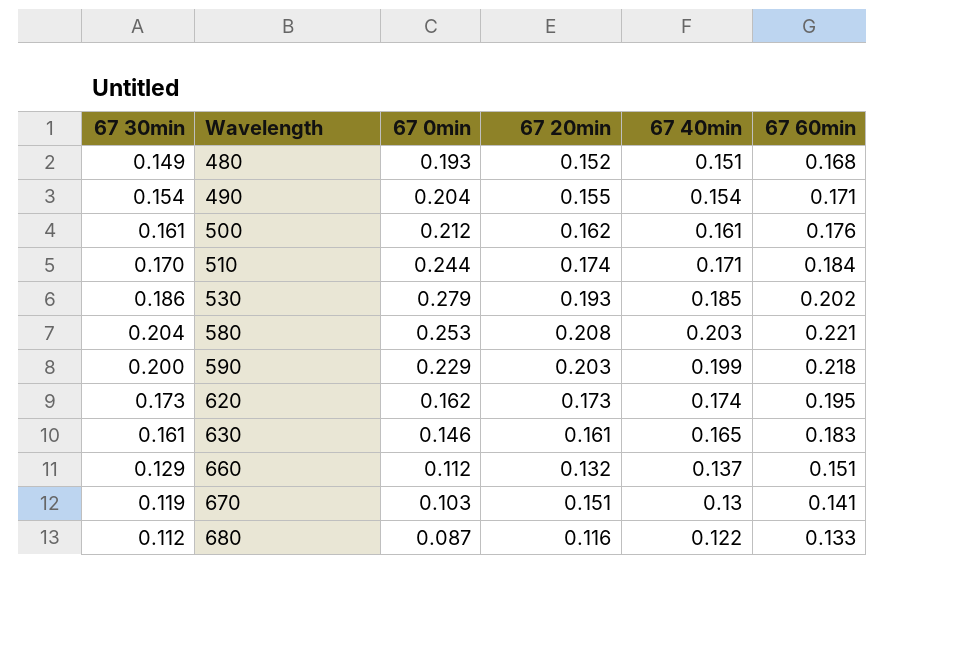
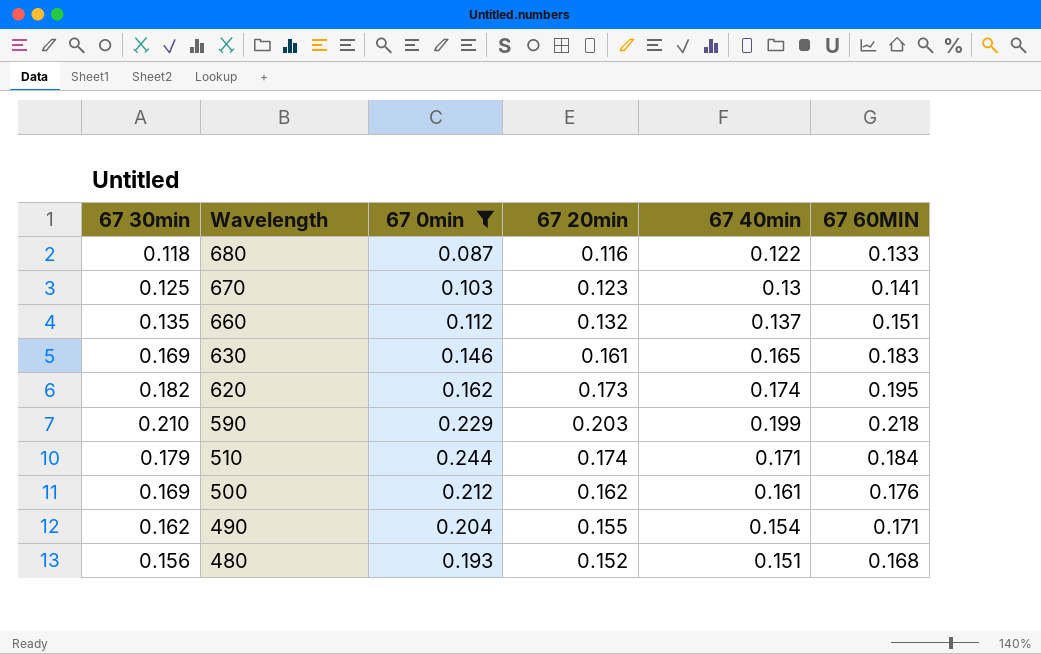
filter: none -> 67 0min <= 0.244
row order: Wavelength ascending -> Wavelength descending
column name: 67 60min -> 67 60MIN
680 | 67 30min: 0.112 -> 0.118
670 | 67 30min: 0.119 -> 0.125
670 | 67 20min: 0.151 -> 0.123
660 | 67 30min: 0.129 -> 0.135
630 | 67 30min: 0.161 -> 0.169
620 | 67 30min: 0.173 -> 0.182
590 | 67 30min: 0.200 -> 0.210
510 | 67 30min: 0.170 -> 0.179
500 | 67 30min: 0.161 -> 0.169
490 | 67 30min: 0.154 -> 0.162
480 | 67 30min: 0.149 -> 0.156

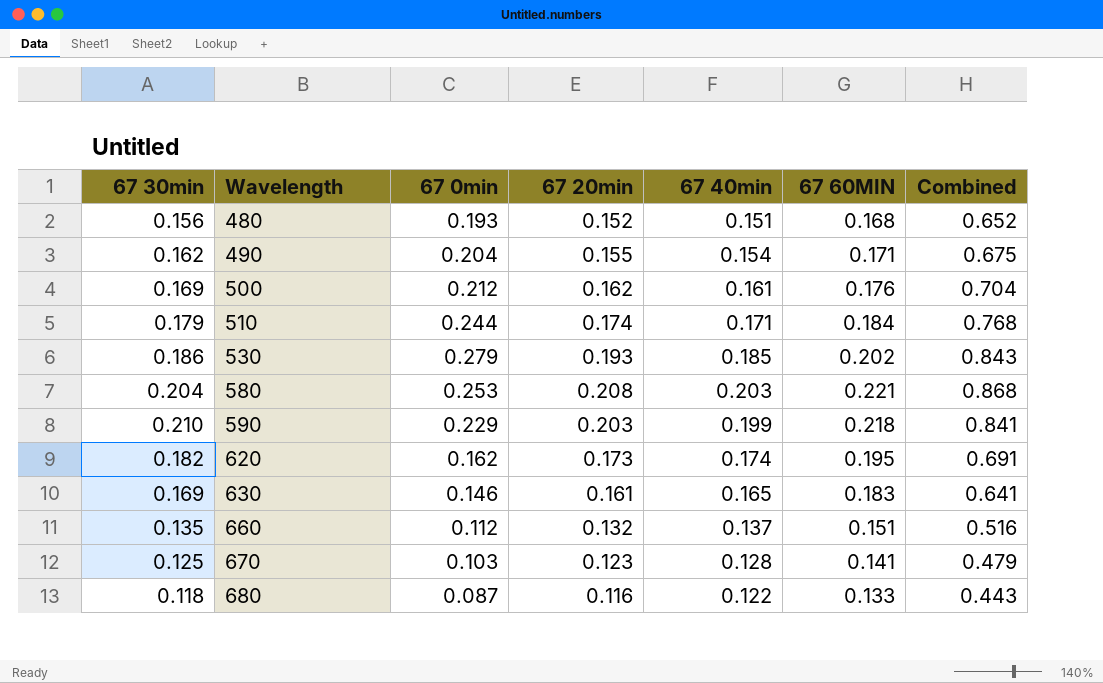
filter: 67 0min <= 0.244 -> none
row order: Wavelength descending -> Wavelength ascending
column Combined | formula: none -> [67 30min] + [67 0min] + [67 20min] + [67 40min]
670 | 67 40min: 0.13 -> 0.128

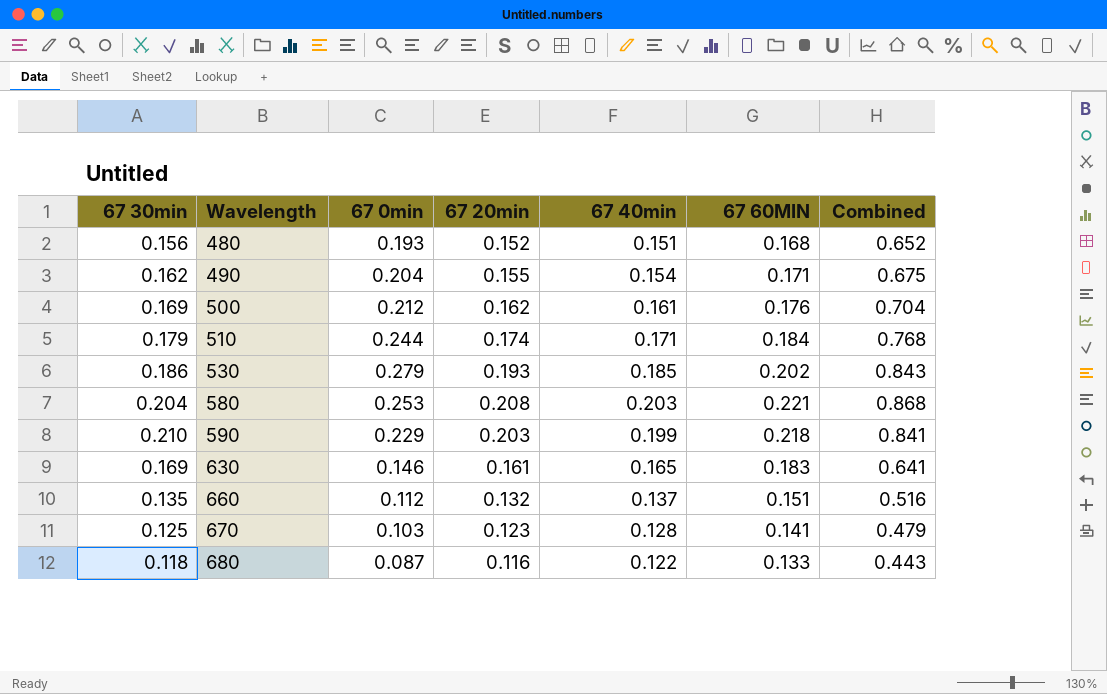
row 620: 0.182 | 0.162 | 0.173 | 0.174 | 0.195 | 0.691 -> none

